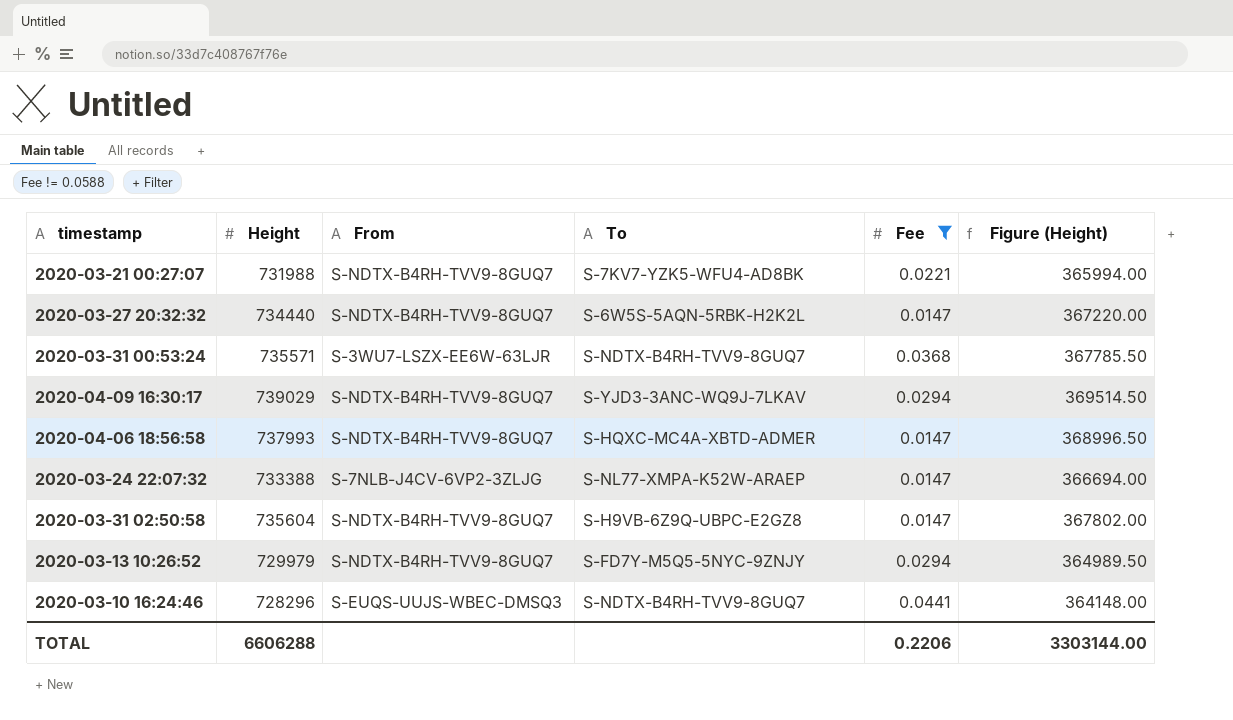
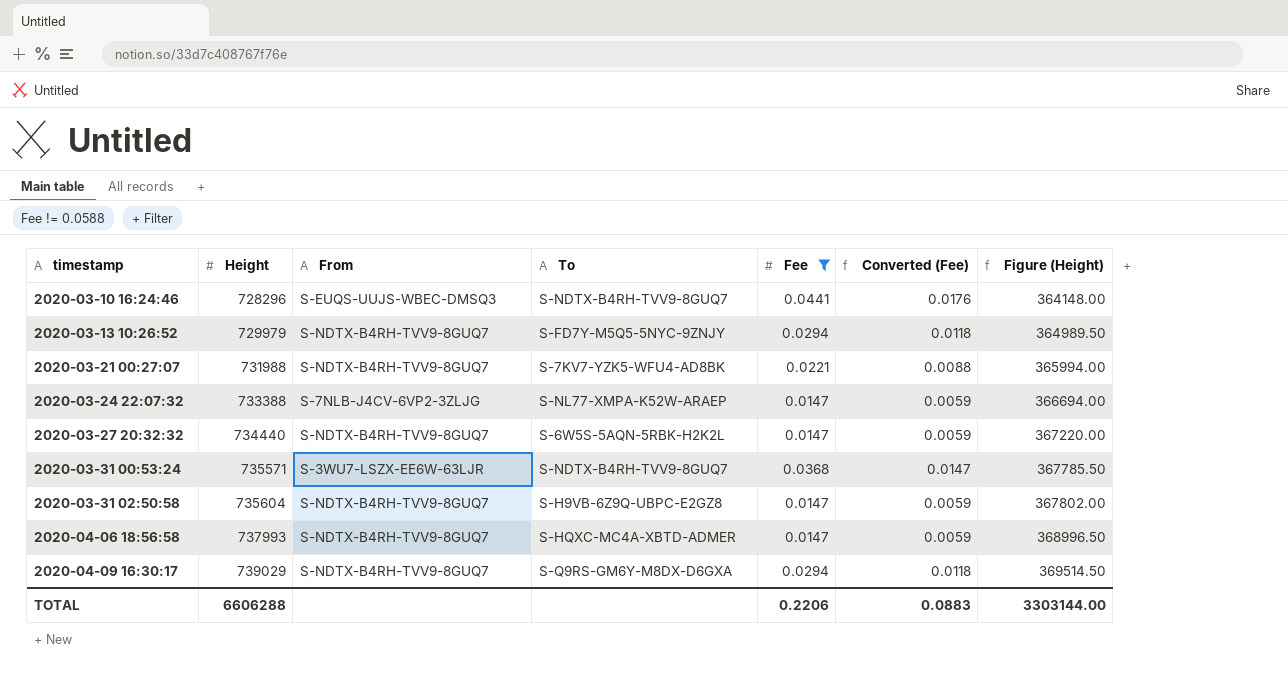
row order: none -> timestamp ascending
column Converted (Fee) | formula: none -> [Fee] * 0.4
2020-04-09 16:30:17 | To: S-YJD3-3ANC-WQ9J-7LKAV -> S-Q9RS-GM6Y-M8DX-D6GXA

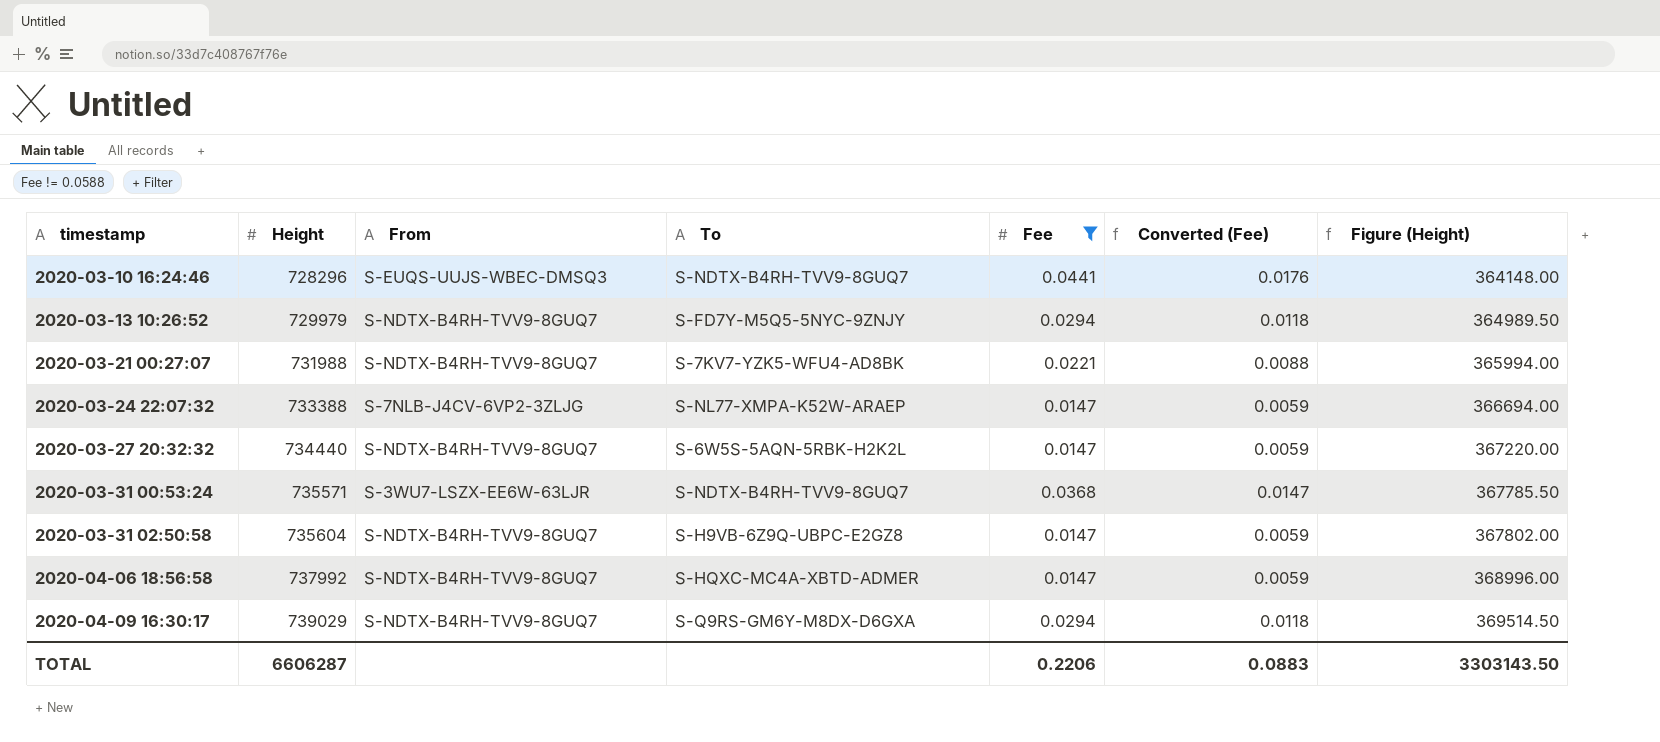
2020-04-06 18:56:58 | Height: 737993 -> 737992
2020-04-06 18:56:58 | Figure (Height): 368996.50 -> 368996.00
TOTAL | Height: 6606288 -> 6606287
TOTAL | Figure (Height): 3303144.00 -> 3303143.50

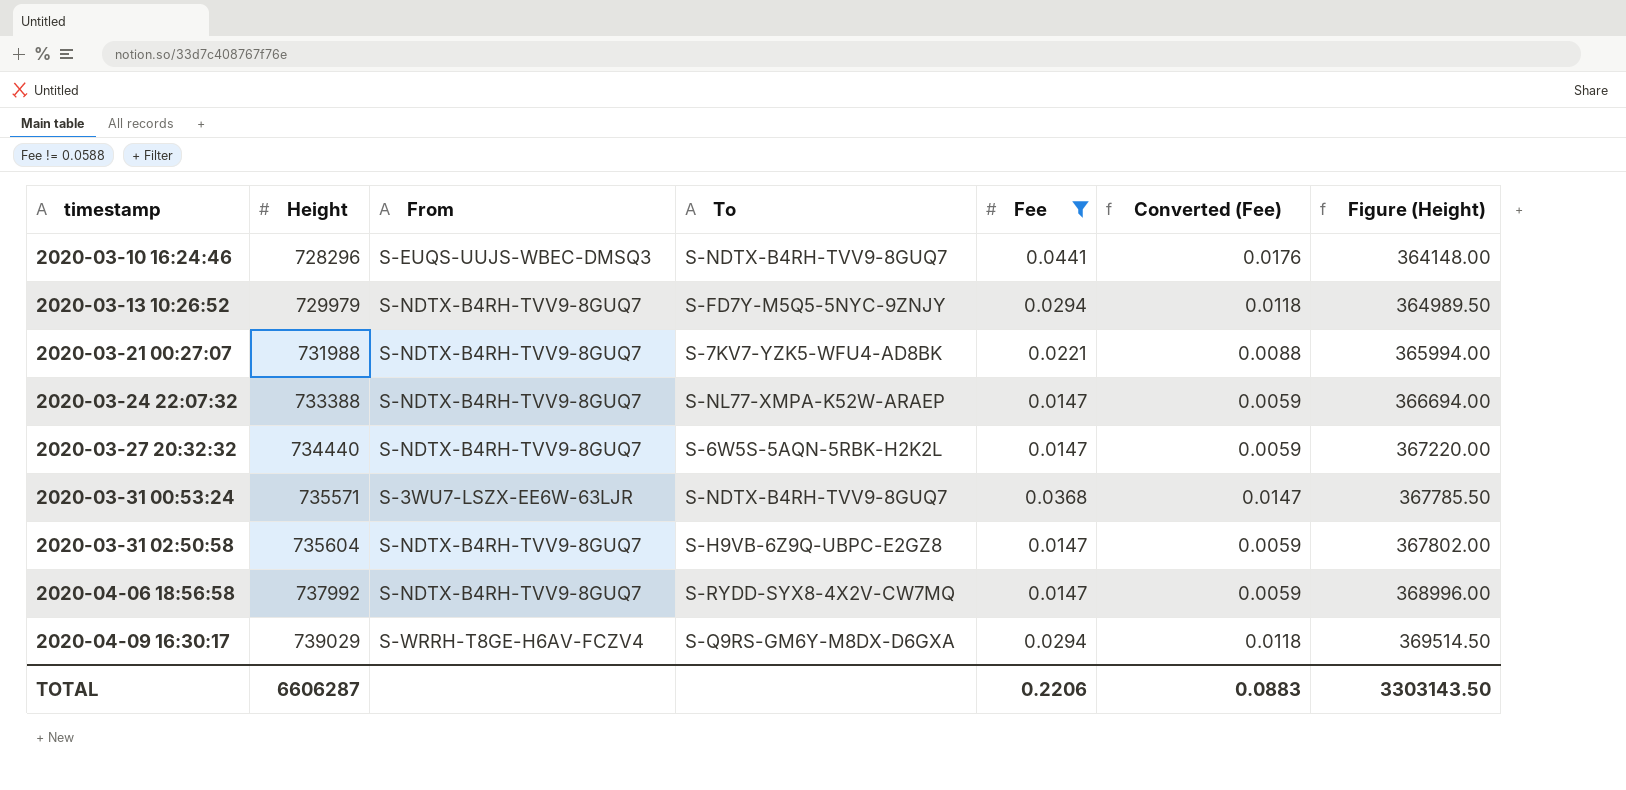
2020-03-24 22:07:32 | From: S-7NLB-J4CV-6VP2-3ZLJG -> S-NDTX-B4RH-TVV9-8GUQ7
2020-04-06 18:56:58 | To: S-HQXC-MC4A-XBTD-ADMER -> S-RYDD-SYX8-4X2V-CW7MQ
2020-04-09 16:30:17 | From: S-NDTX-B4RH-TVV9-8GUQ7 -> S-WRRH-T8GE-H6AV-FCZV4

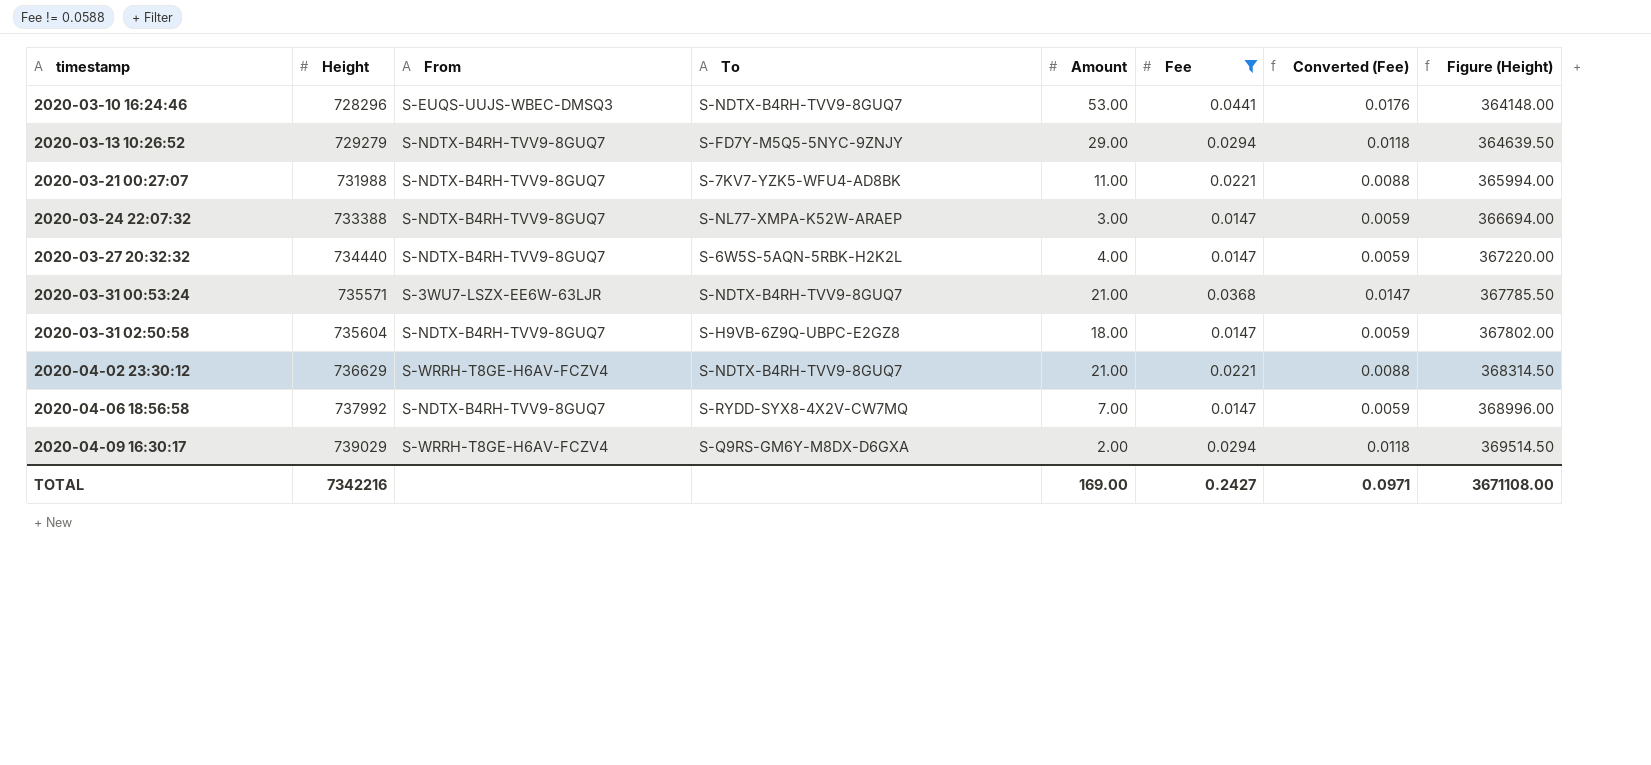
column Amount | position: none -> 5
2020-03-13 10:26:52 | Height: 729979 -> 729279
2020-03-13 10:26:52 | Figure (Height): 364989.50 -> 364639.50
row 2020-04-02 23:30:12: none -> 736629 | S-WRRH-T8GE-H6AV-FCZV4 | S-NDTX-B4RH-TVV9-8GUQ7 | 21.00 | 0.0221 | 0.0088 | 368314.50
TOTAL | Height: 6606287 -> 7342216
TOTAL | Fee: 0.2206 -> 0.2427
TOTAL | Converted (Fee): 0.0883 -> 0.0971
TOTAL | Figure (Height): 3303143.50 -> 3671108.00

